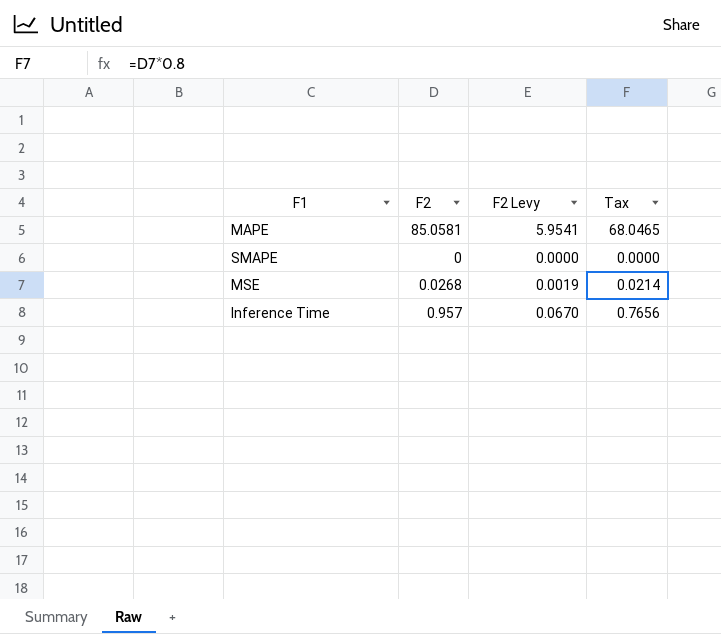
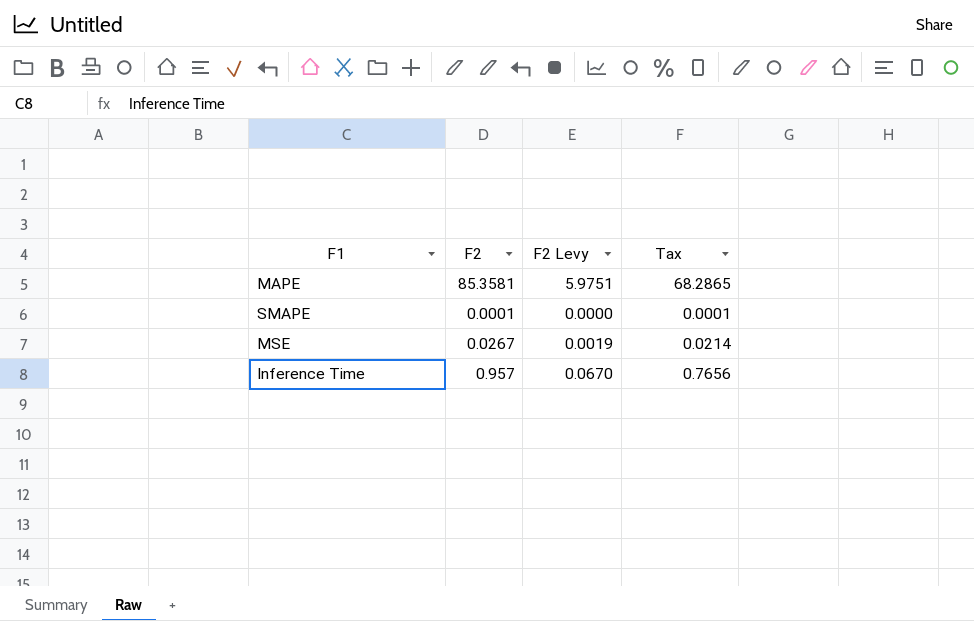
MAPE | F2: 85.0581 -> 85.3581
MAPE | F2 Levy: 5.9541 -> 5.9751
MAPE | Tax: 68.0465 -> 68.2865
SMAPE | F2: 0 -> 0.0001
SMAPE | Tax: 0.0000 -> 0.0001
MSE | F2: 0.0268 -> 0.0267

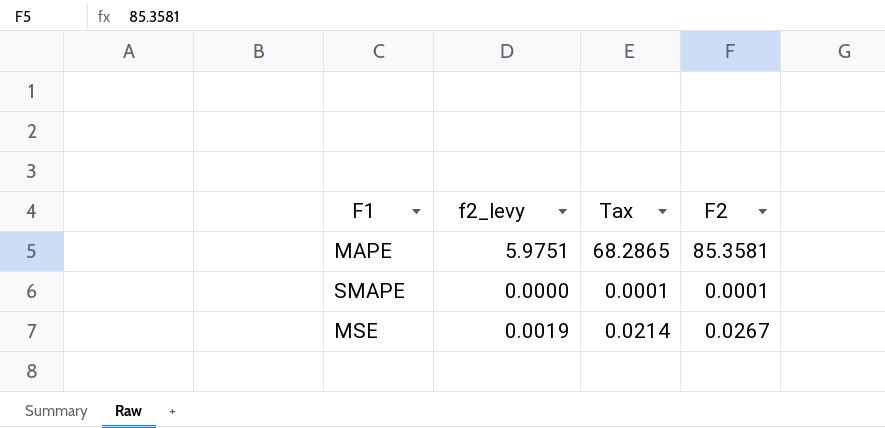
column name: F2 Levy -> f2_levy
column F2 | position: 2 -> 4
row Inference Time: 0.957 | 0.0670 | 0.7656 -> none

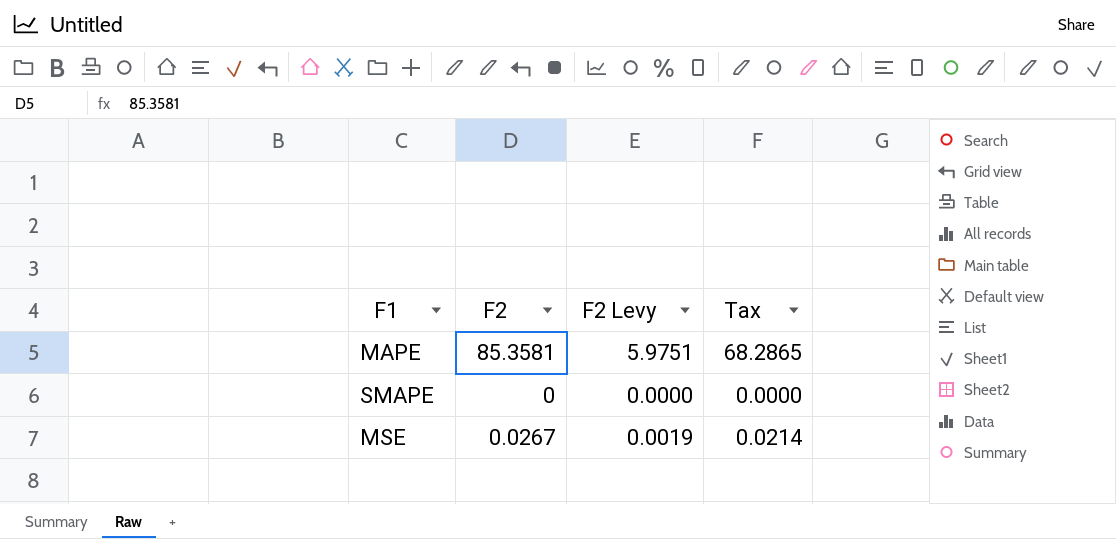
column F2 | position: 4 -> 2
column name: f2_levy -> F2 Levy
SMAPE | F2: 0.0001 -> 0
SMAPE | Tax: 0.0001 -> 0.0000

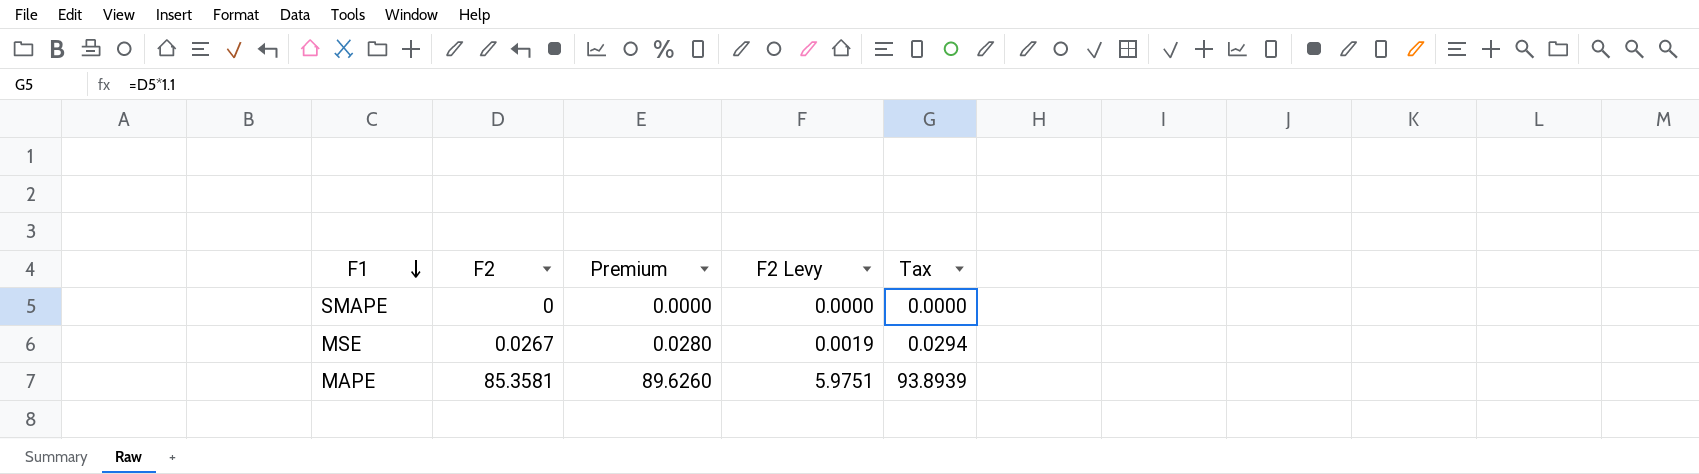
row order: none -> F1 descending
column Premium | formula: none -> [F2] * 1.05
column Tax | formula: [F2] * 0.8 -> [F2] * 1.1

